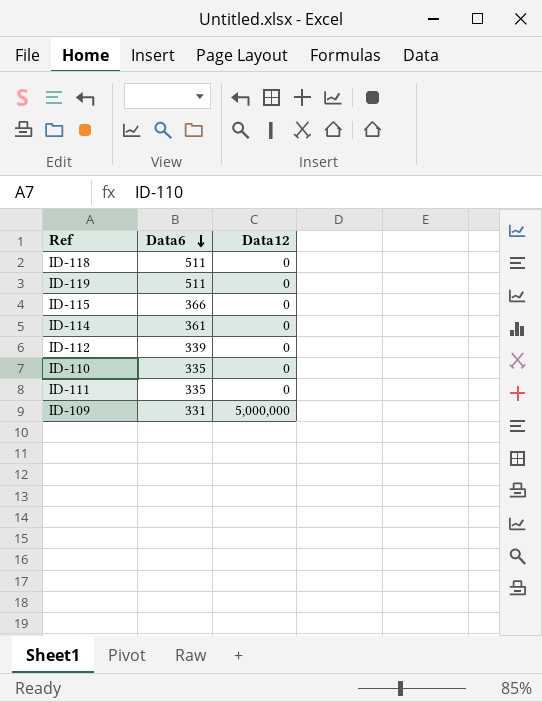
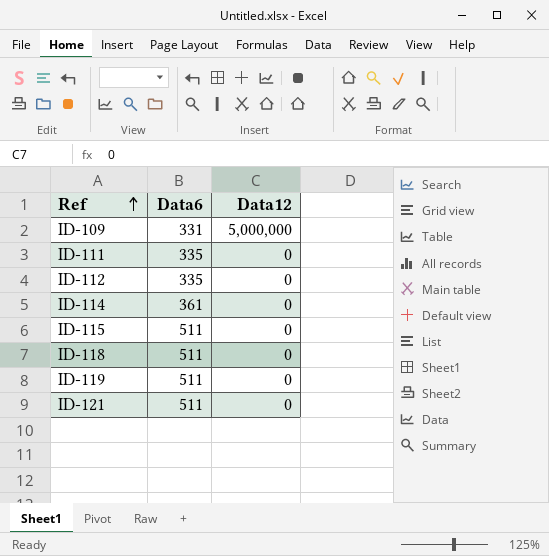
row order: Data6 descending -> Ref ascending
row ID-110: 335 | 0 -> none
ID-112 | Data6: 339 -> 335
ID-115 | Data6: 366 -> 511
row ID-121: none -> 511 | 0

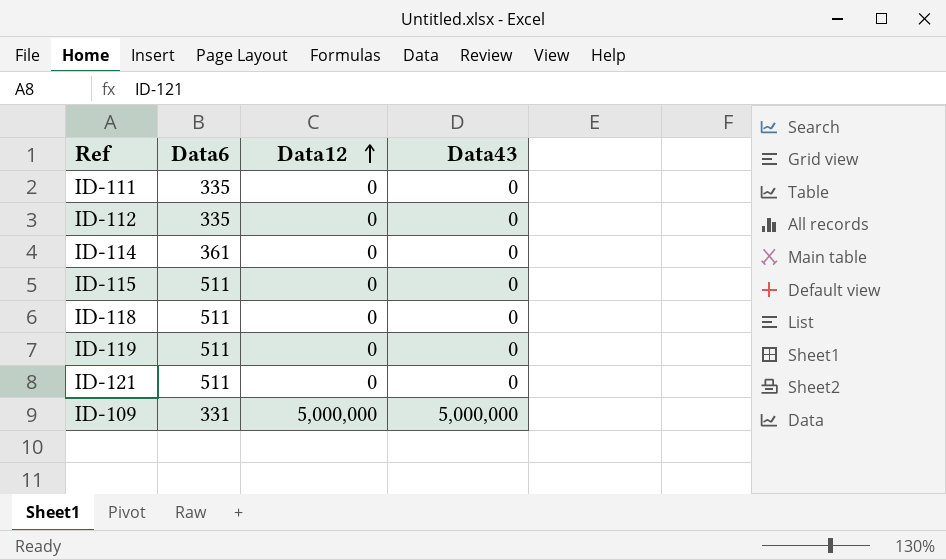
row order: Ref ascending -> Data12 ascending
column Data43 | position: none -> 4

